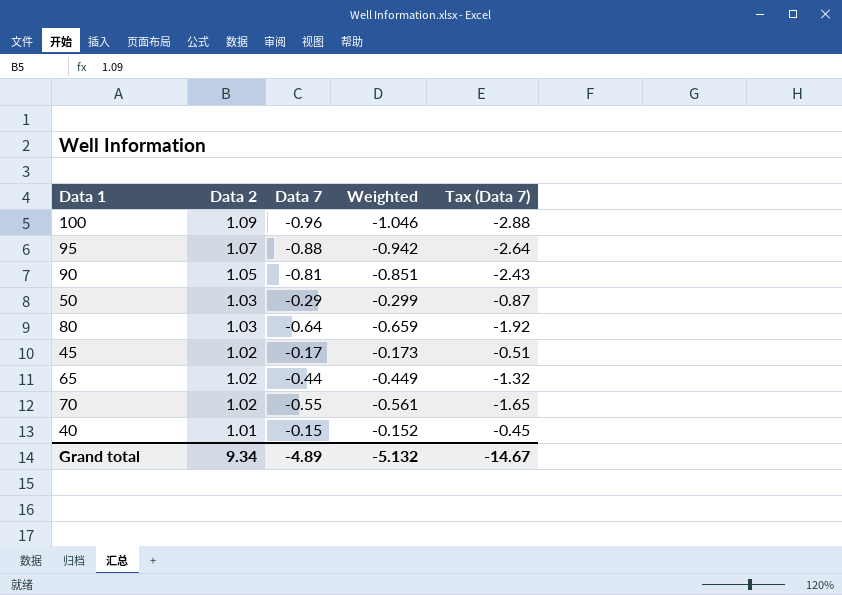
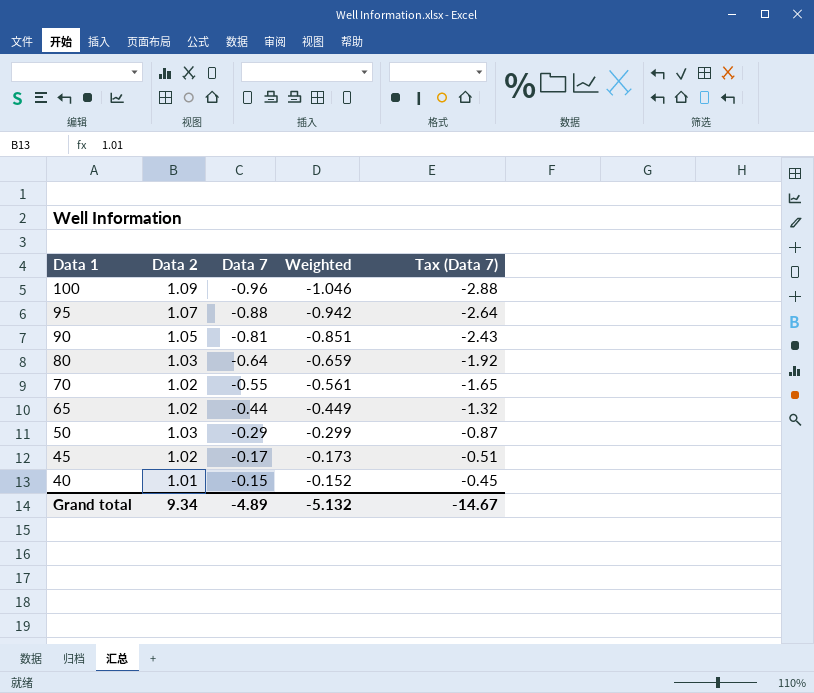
row order: Data 2 descending -> Data 1 descending

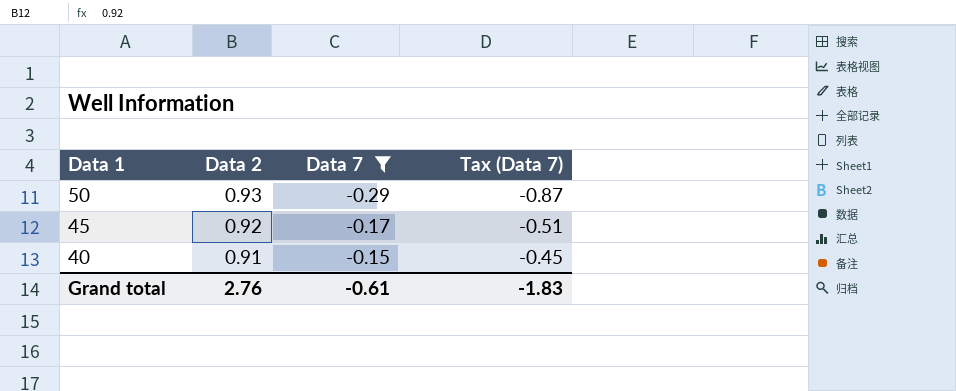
filter: none -> Data 7 >= -0.29
column Weighted | formula: [Data 2] * [Data 7] -> none
50 | Data 2: 1.03 -> 0.93
45 | Data 2: 1.02 -> 0.92
40 | Data 2: 1.01 -> 0.91
Grand total | Data 2: 9.34 -> 2.76
Grand total | Data 7: -4.89 -> -0.61
Grand total | Tax (Data 7): -14.67 -> -1.83

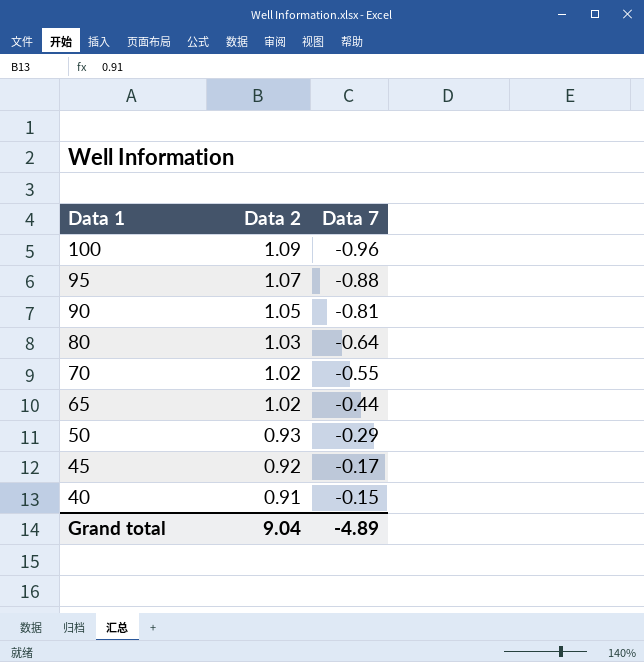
filter: Data 7 >= -0.29 -> none
column Tax (Data 7) | formula: [Data 7] * 3 -> none
Grand total | Data 2: 2.76 -> 9.04
Grand total | Data 7: -0.61 -> -4.89

